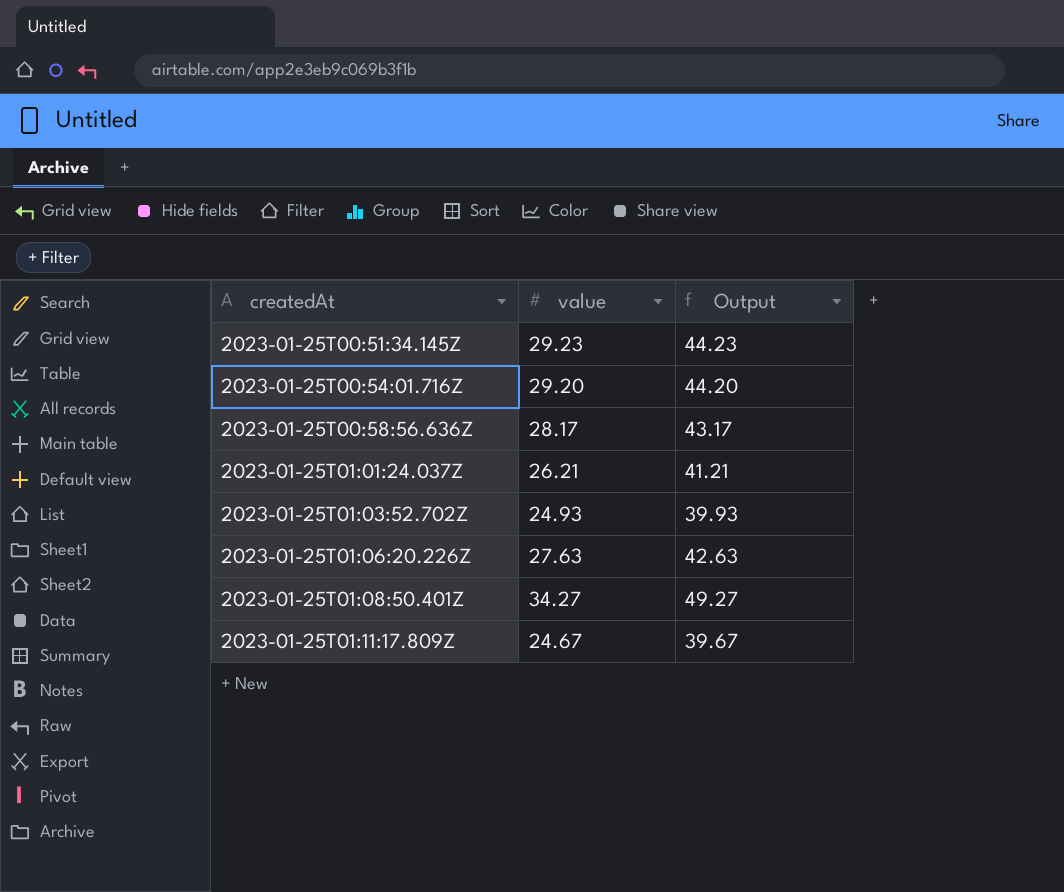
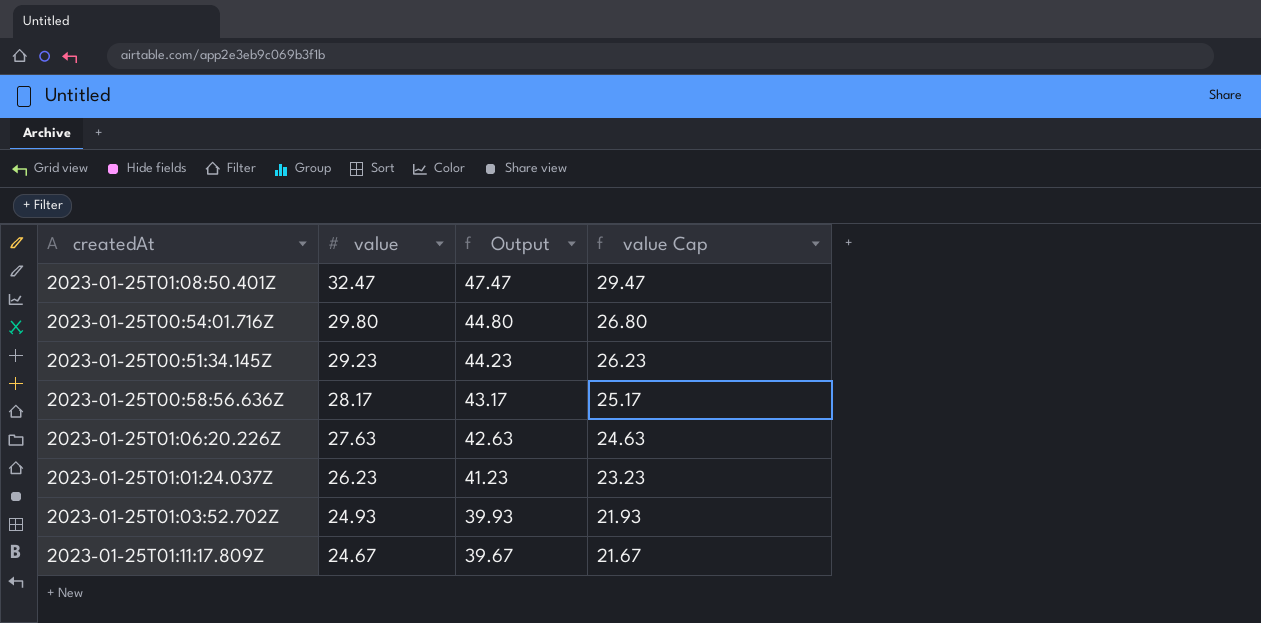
row order: createdAt ascending -> value descending
column value Cap | formula: none -> [value] - 3
2023-01-25T01:08:50.401Z | value: 34.27 -> 32.47
2023-01-25T01:08:50.401Z | Output: 49.27 -> 47.47
2023-01-25T00:54:01.716Z | value: 29.20 -> 29.80
2023-01-25T00:54:01.716Z | Output: 44.20 -> 44.80
2023-01-25T01:01:24.037Z | value: 26.21 -> 26.23
2023-01-25T01:01:24.037Z | Output: 41.21 -> 41.23

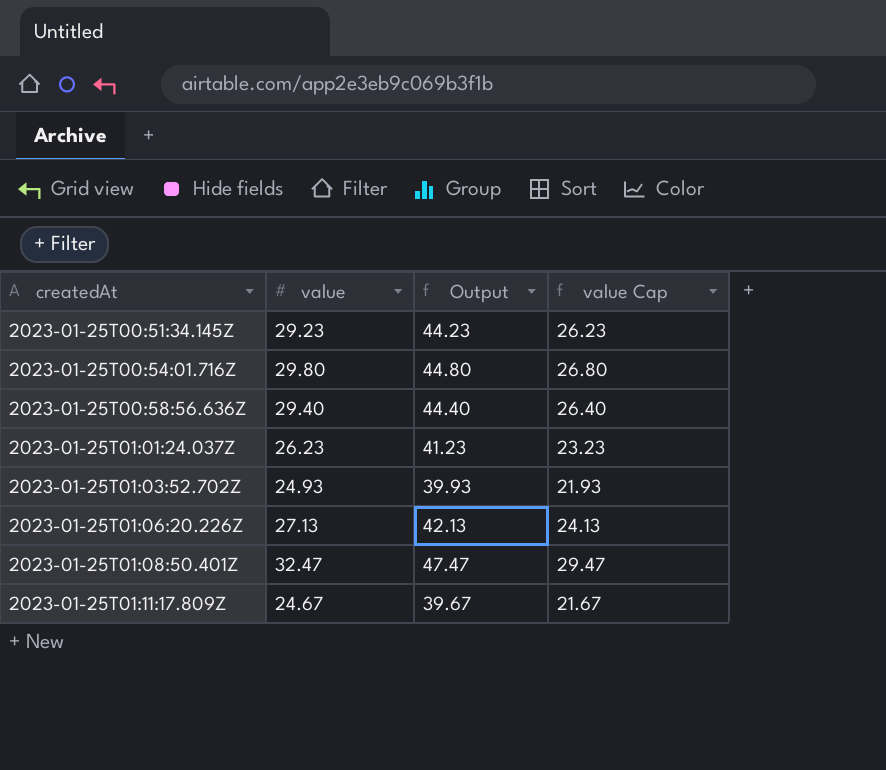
row order: value descending -> createdAt ascending
2023-01-25T00:58:56.636Z | value: 28.17 -> 29.40
2023-01-25T00:58:56.636Z | Output: 43.17 -> 44.40
2023-01-25T00:58:56.636Z | value Cap: 25.17 -> 26.40
2023-01-25T01:06:20.226Z | value: 27.63 -> 27.13
2023-01-25T01:06:20.226Z | Output: 42.63 -> 42.13
2023-01-25T01:06:20.226Z | value Cap: 24.63 -> 24.13

